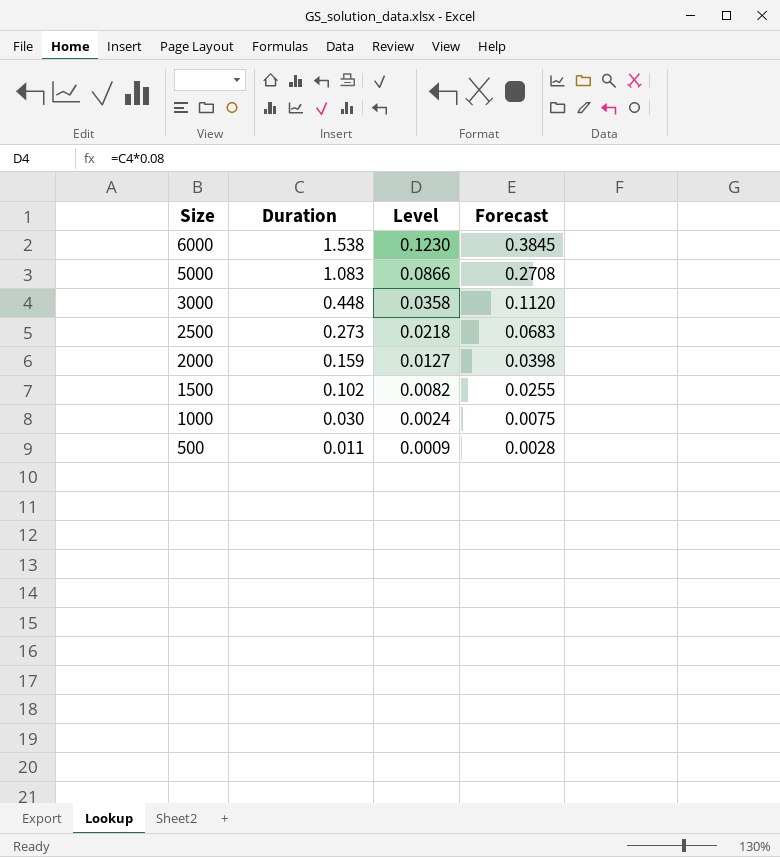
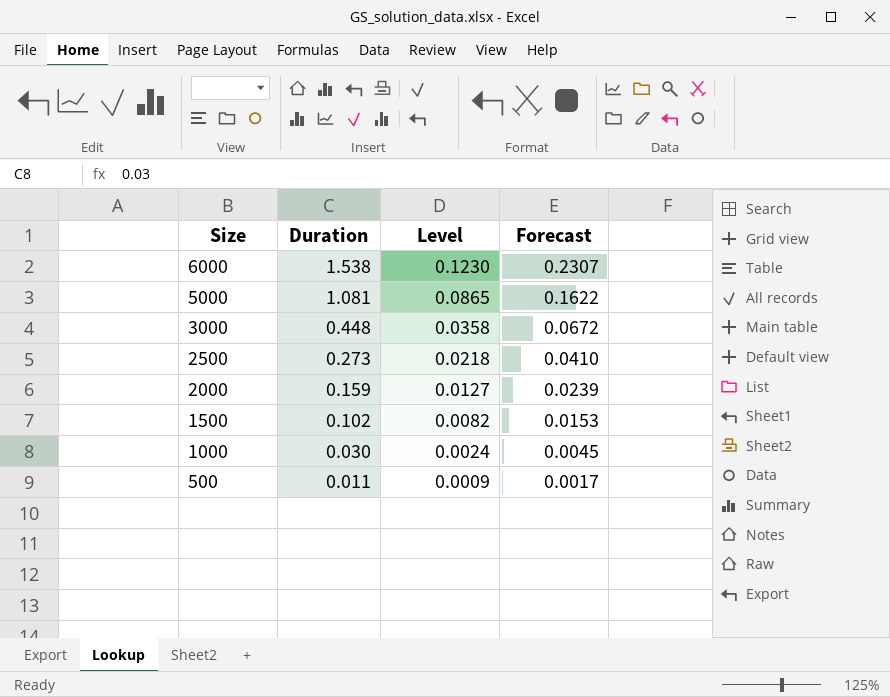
column Forecast | formula: [Duration] * 0.25 -> [Duration] * 0.15
5000 | Duration: 1.083 -> 1.081
5000 | Level: 0.0866 -> 0.0865

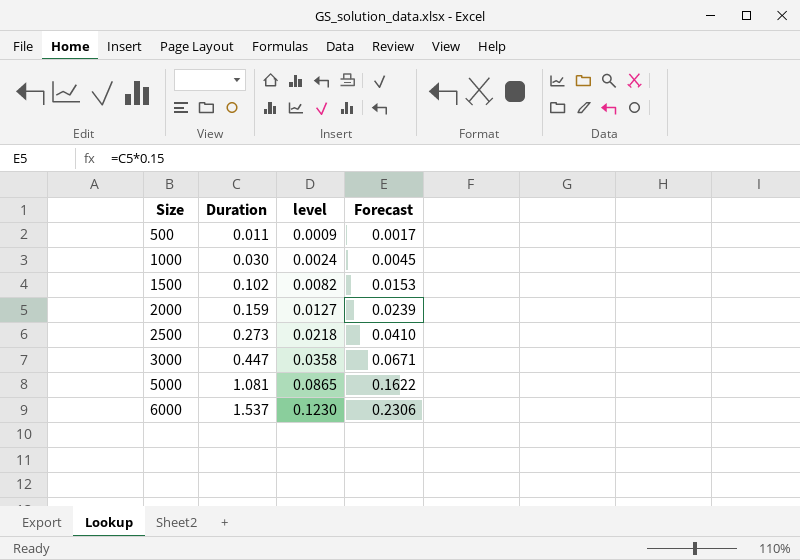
row order: Size descending -> Size ascending
column name: Level -> level
3000 | Duration: 0.448 -> 0.447
3000 | Forecast: 0.0672 -> 0.0671
6000 | Duration: 1.538 -> 1.537
6000 | Forecast: 0.2307 -> 0.2306

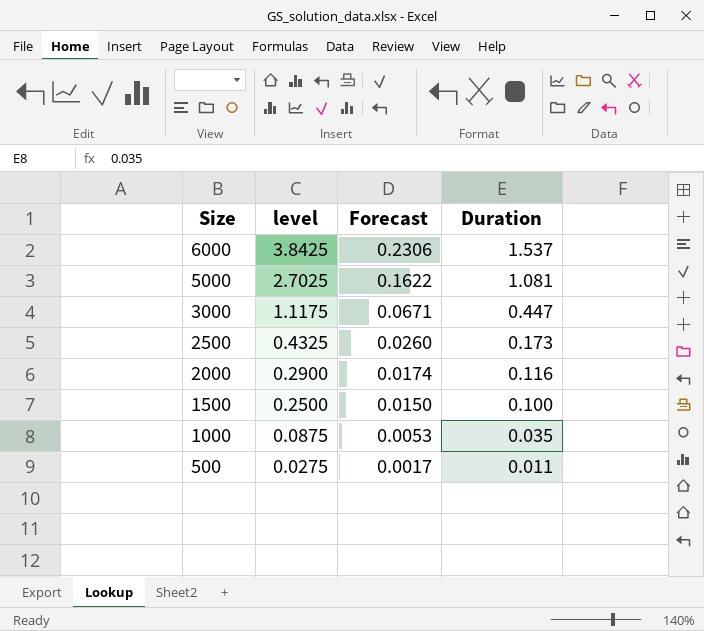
row order: Size ascending -> Size descending
column level | formula: [Duration] * 0.08 -> [Duration] * 2.5
column Duration | position: 2 -> 4
2500 | Forecast: 0.0410 -> 0.0260
2500 | Duration: 0.273 -> 0.173
2000 | Forecast: 0.0239 -> 0.0174
2000 | Duration: 0.159 -> 0.116
1500 | Forecast: 0.0153 -> 0.0150
1500 | Duration: 0.102 -> 0.100
1000 | Forecast: 0.0045 -> 0.0053
1000 | Duration: 0.030 -> 0.035

